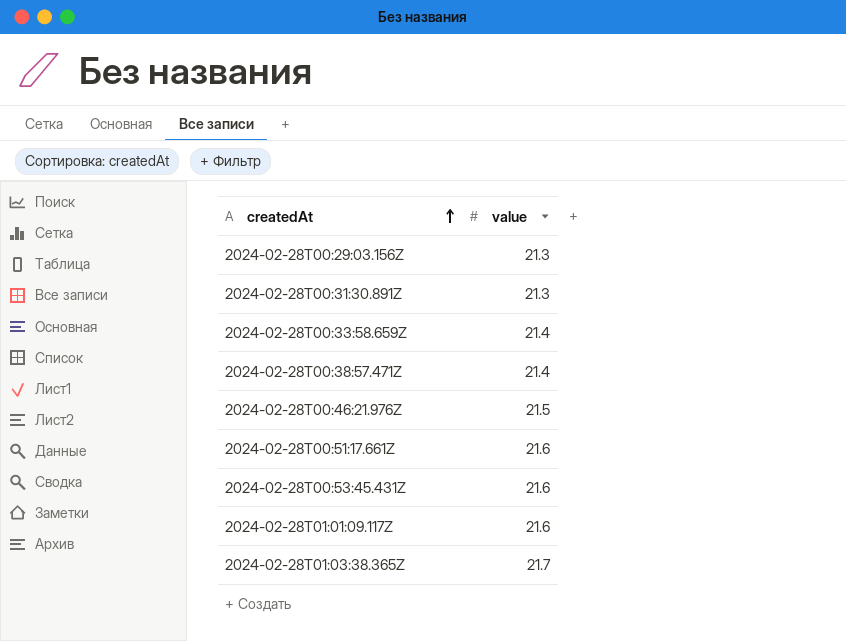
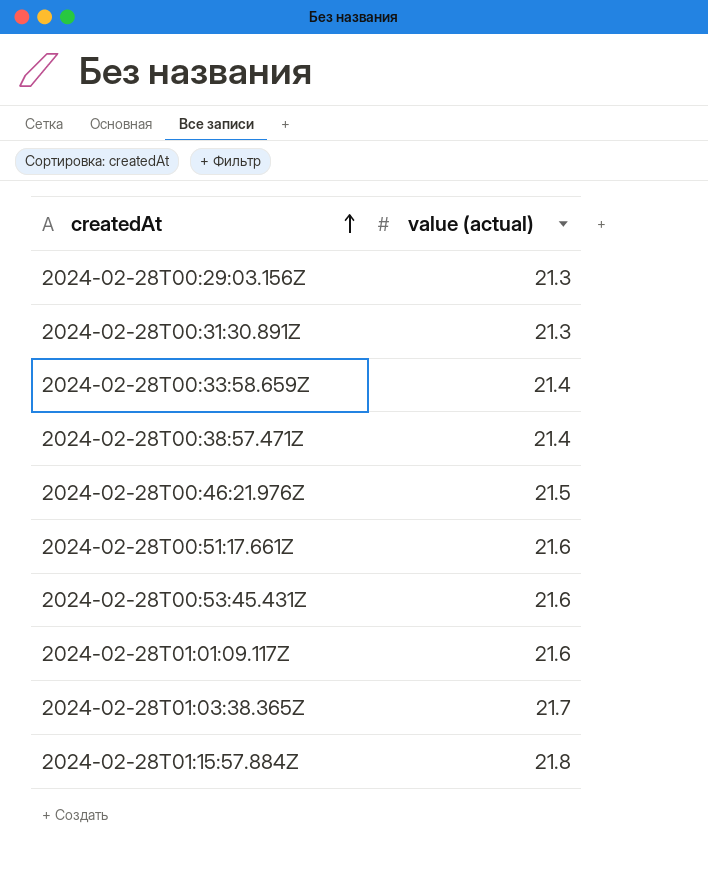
column name: value -> value (actual)
row 2024-02-28T01:15:57.884Z: none -> 21.8

